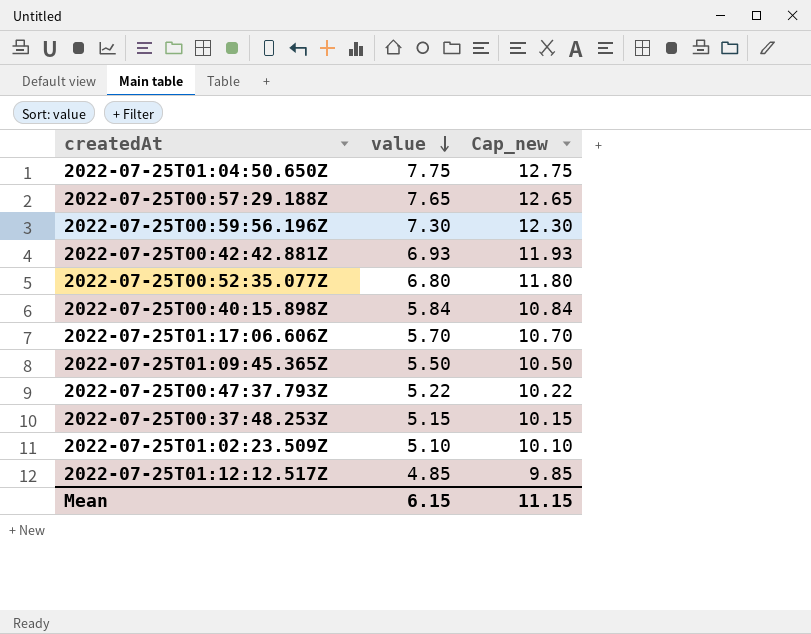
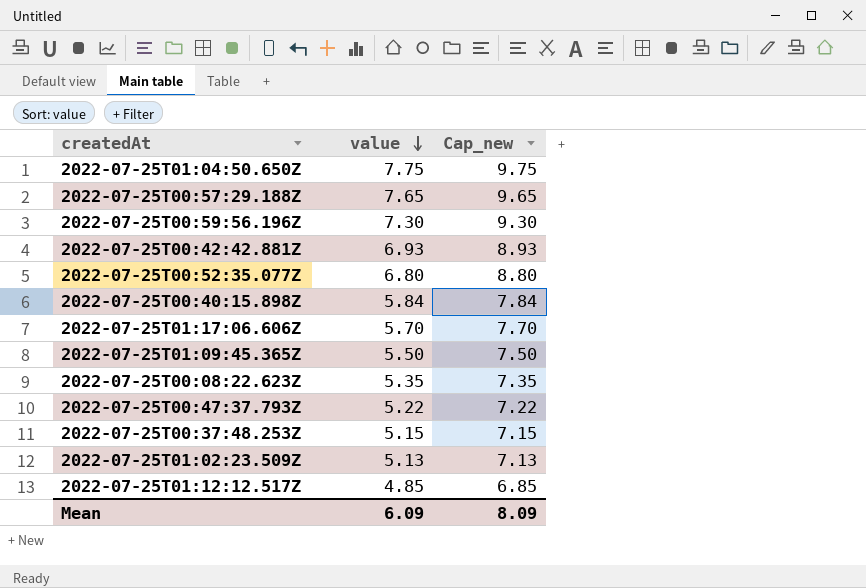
column Cap_new | formula: [value] + 5 -> [value] + 2
row 2022-07-25T00:08:22.623Z: none -> 5.35 | 7.35
2022-07-25T01:02:23.509Z | value: 5.10 -> 5.13
Mean | value: 6.15 -> 6.09
Mean | Cap_new: 11.15 -> 8.09

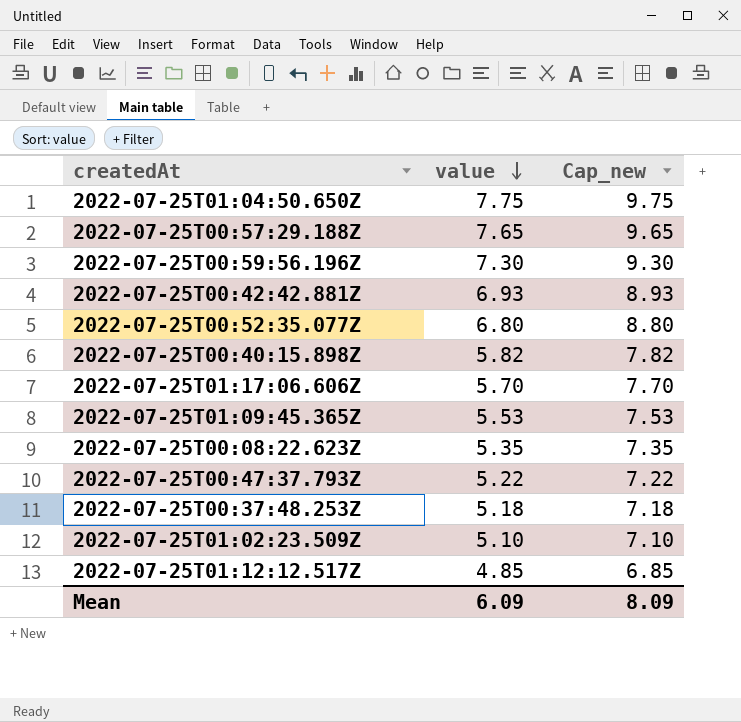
2022-07-25T00:40:15.898Z | value: 5.84 -> 5.82
2022-07-25T00:40:15.898Z | Cap_new: 7.84 -> 7.82
2022-07-25T01:09:45.365Z | value: 5.50 -> 5.53
2022-07-25T01:09:45.365Z | Cap_new: 7.50 -> 7.53
2022-07-25T00:37:48.253Z | value: 5.15 -> 5.18
2022-07-25T00:37:48.253Z | Cap_new: 7.15 -> 7.18
2022-07-25T01:02:23.509Z | value: 5.13 -> 5.10
2022-07-25T01:02:23.509Z | Cap_new: 7.13 -> 7.10

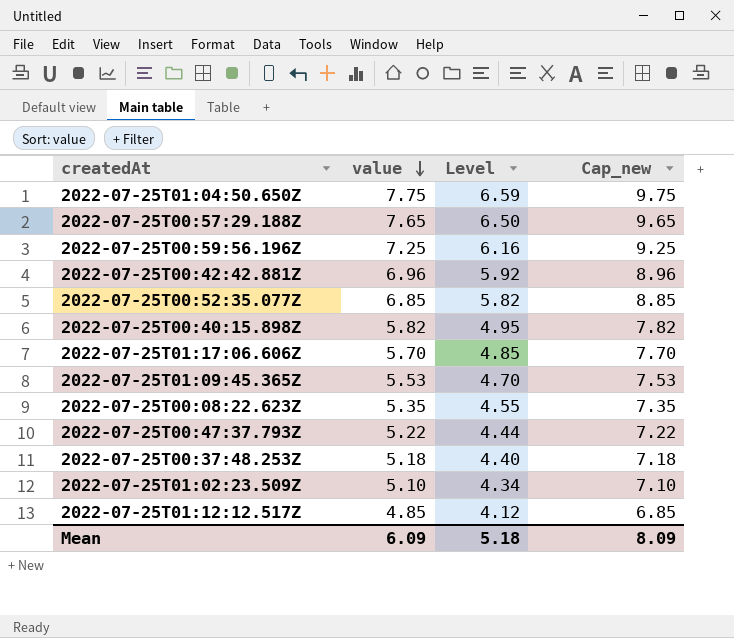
column Level | formula: none -> [value] * 0.85
2022-07-25T00:59:56.196Z | value: 7.30 -> 7.25
2022-07-25T00:59:56.196Z | Cap_new: 9.30 -> 9.25
2022-07-25T00:42:42.881Z | value: 6.93 -> 6.96
2022-07-25T00:42:42.881Z | Cap_new: 8.93 -> 8.96
2022-07-25T00:52:35.077Z | value: 6.80 -> 6.85
2022-07-25T00:52:35.077Z | Cap_new: 8.80 -> 8.85

